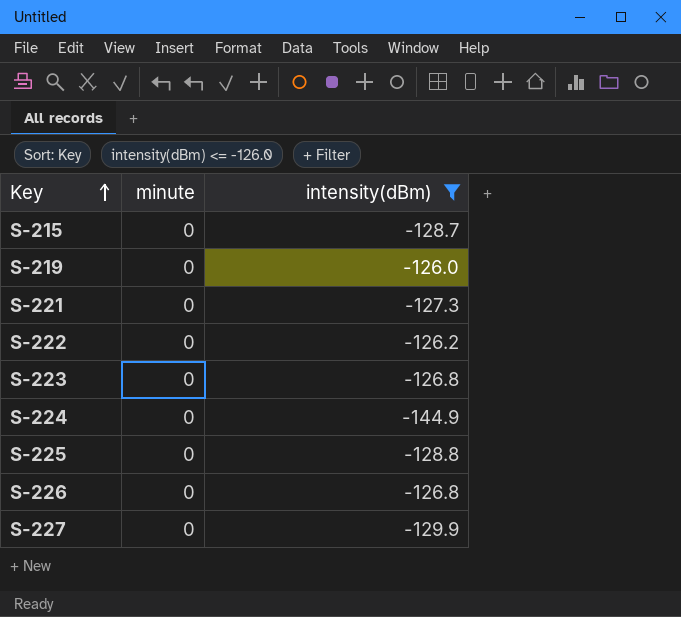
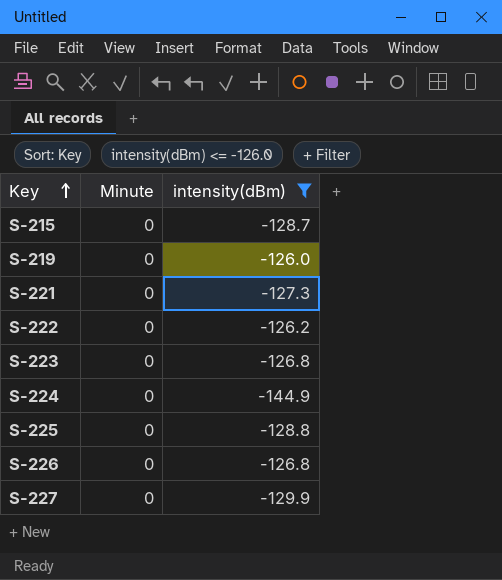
column name: minute -> Minute

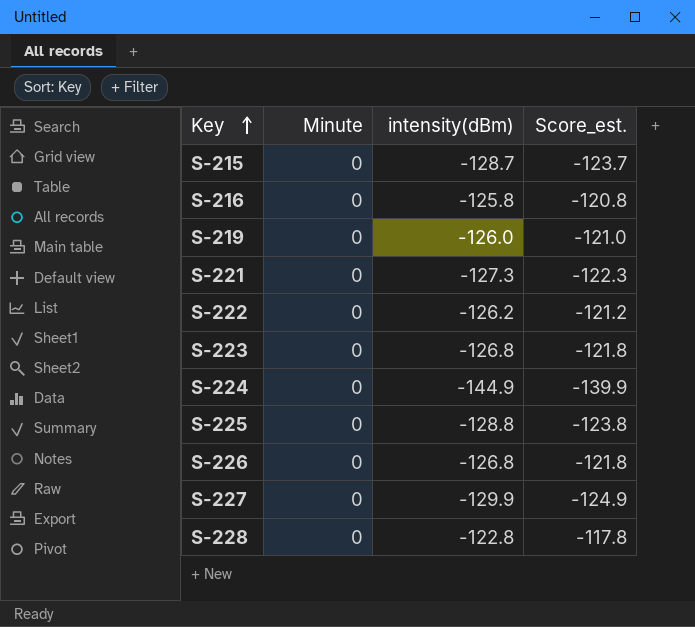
filter: intensity(dBm) <= -126.0 -> none
column Score_est. | formula: none -> [intensity(dBm)] + 5

